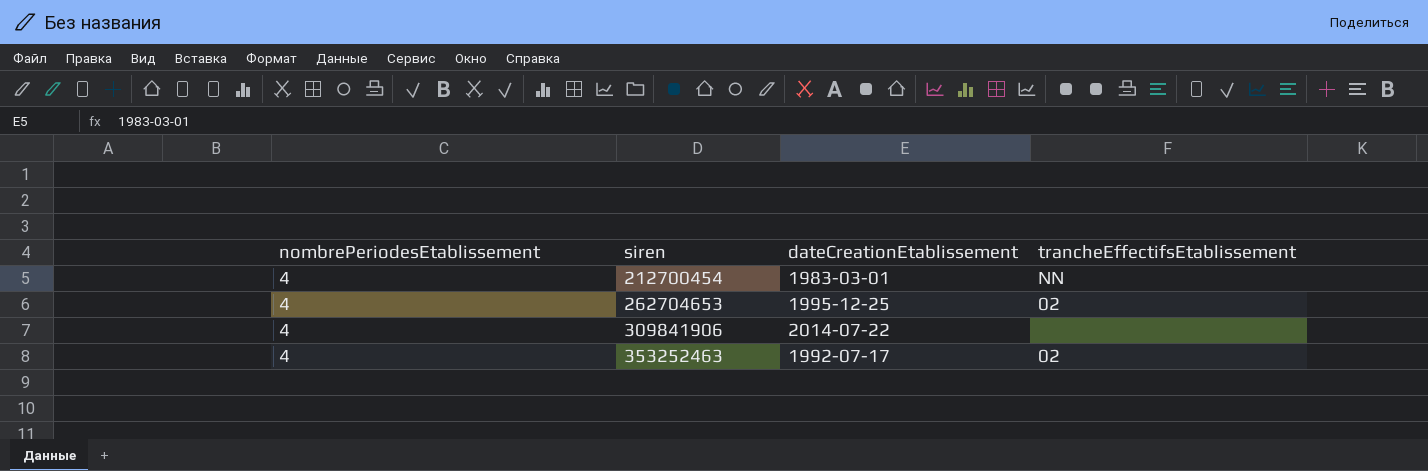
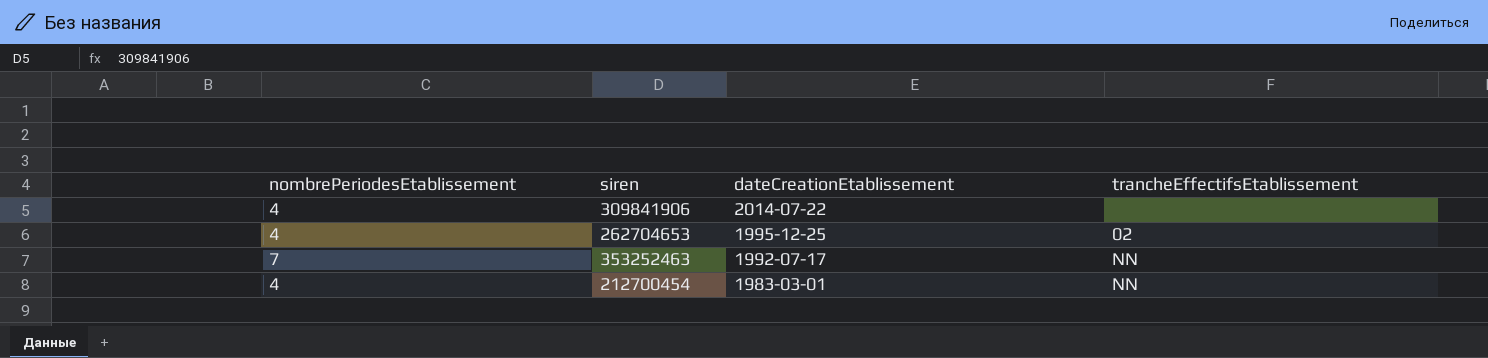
row order: siren ascending -> dateCreationEtablissement descending
353252463 | nombrePeriodesEtablissement: 4 -> 7
353252463 | trancheEffectifsEtablissement: 02 -> NN

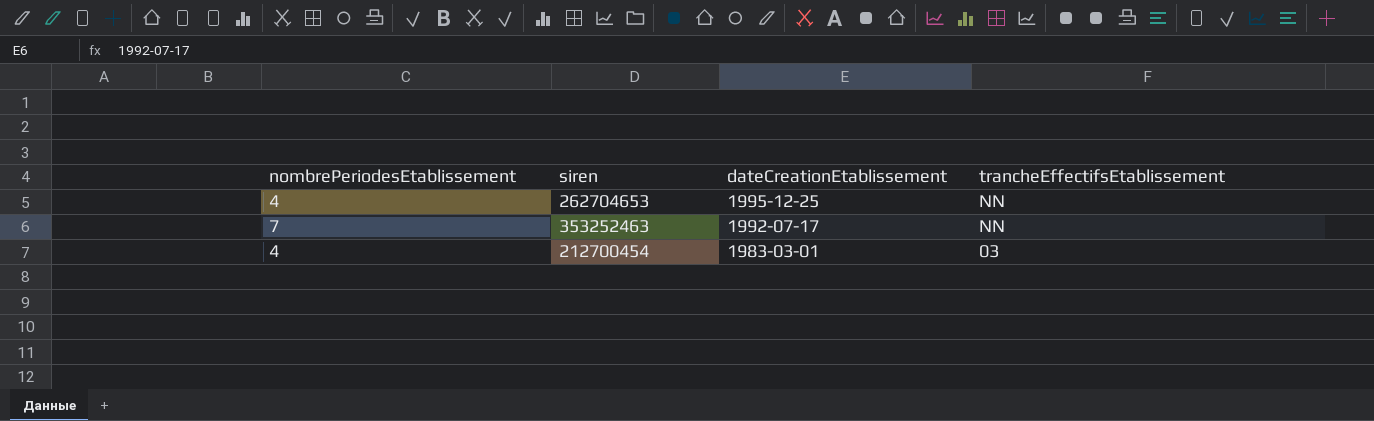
row 309841906: 4 | 2014-07-22 | none -> none
262704653 | trancheEffectifsEtablissement: 02 -> NN
212700454 | trancheEffectifsEtablissement: NN -> 03

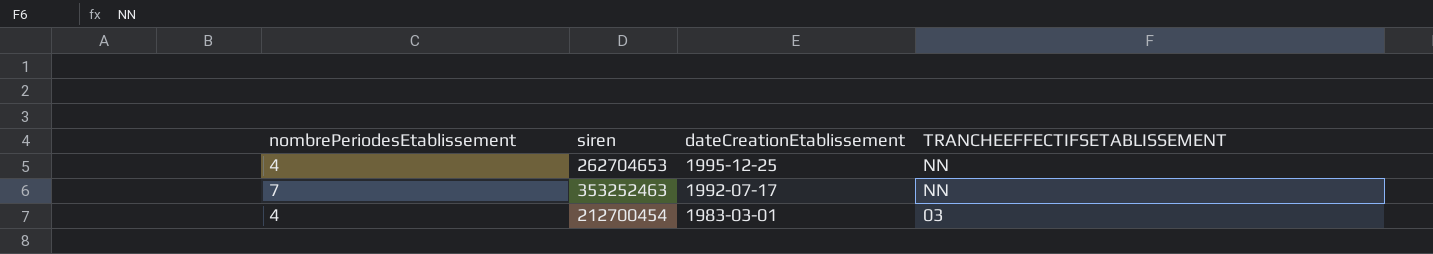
column name: trancheEffectifsEtablissement -> TRANCHEEFFECTIFSETABLISSEMENT

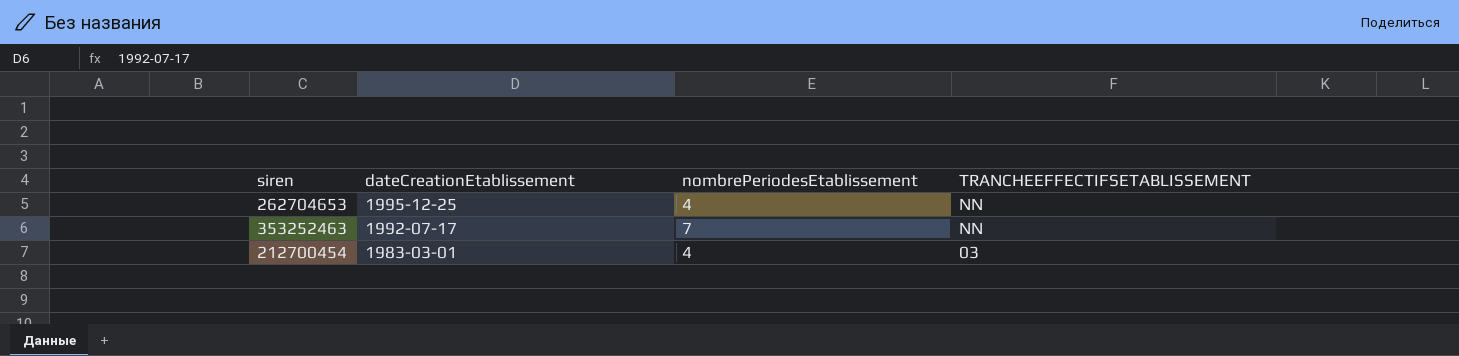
column nombrePeriodesEtablissement | position: 1 -> 3

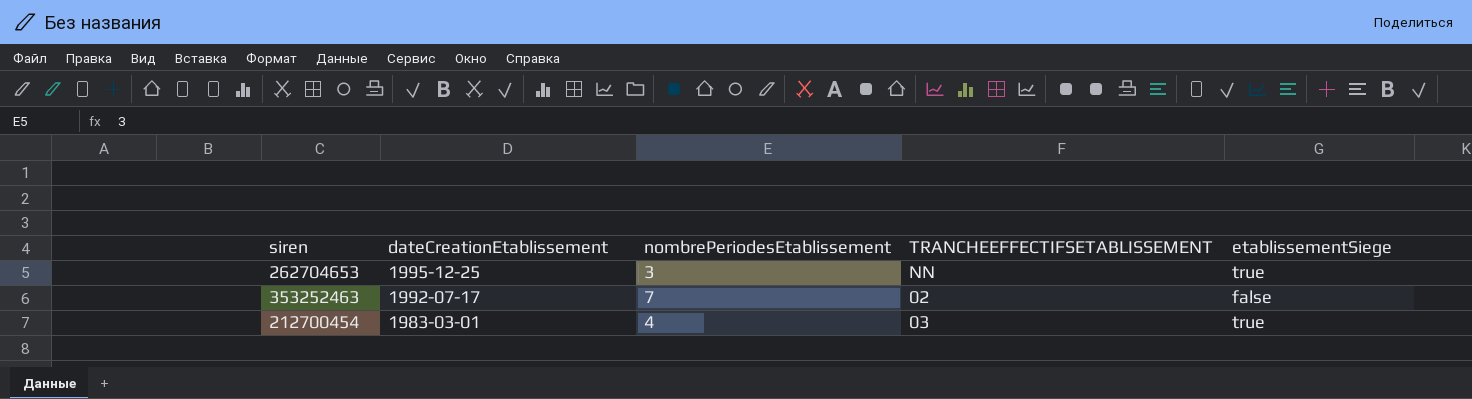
column etablissementSiege | position: none -> 5
262704653 | nombrePeriodesEtablissement: 4 -> 3
353252463 | TRANCHEEFFECTIFSETABLISSEMENT: NN -> 02

